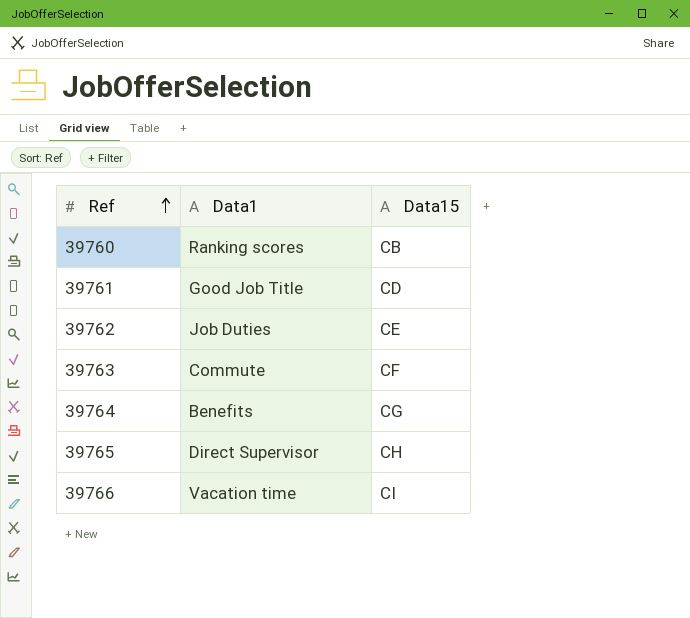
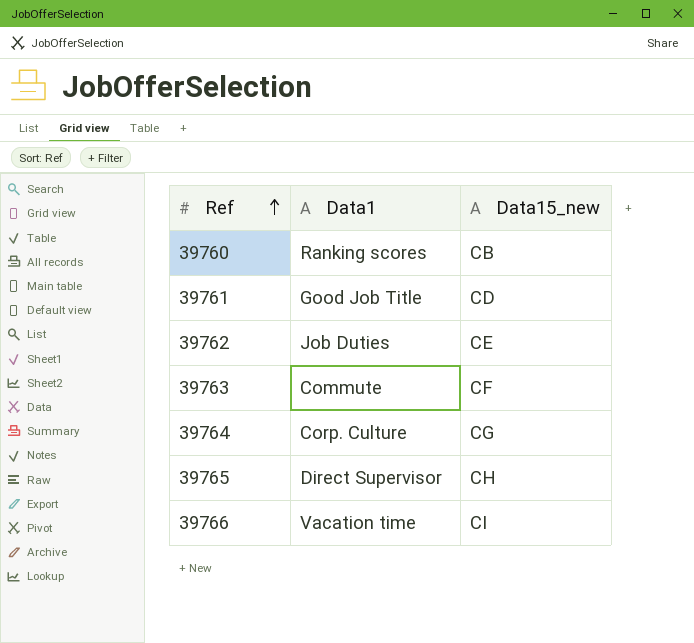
column name: Data15 -> Data15_new
39764 | Data1: Benefits -> Corp. Culture

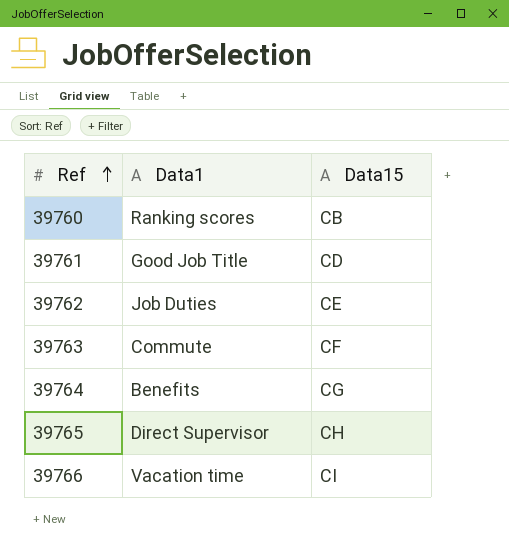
column name: Data15_new -> Data15
39764 | Data1: Corp. Culture -> Benefits

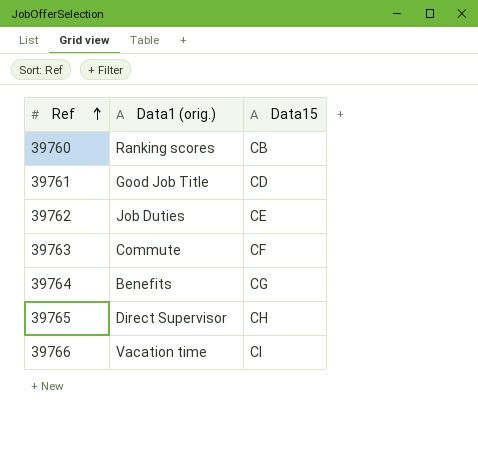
column name: Data1 -> Data1 (orig.)

